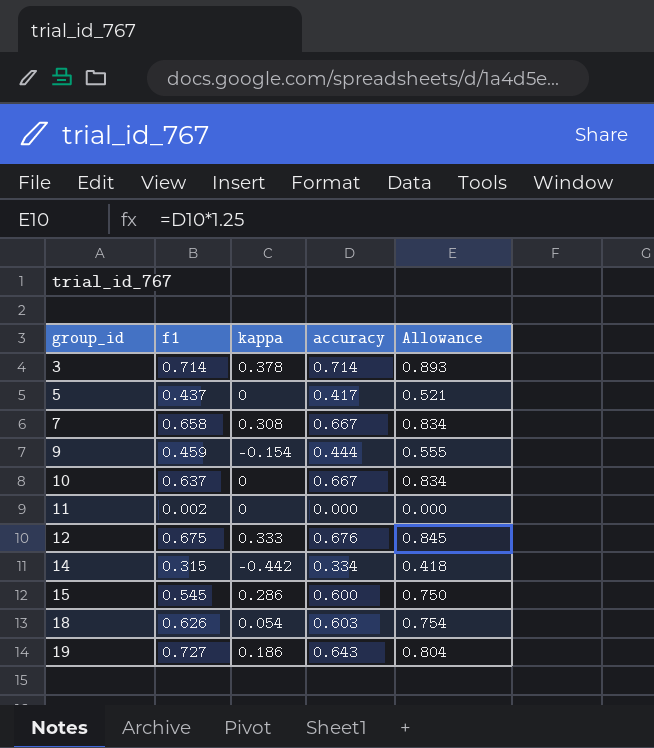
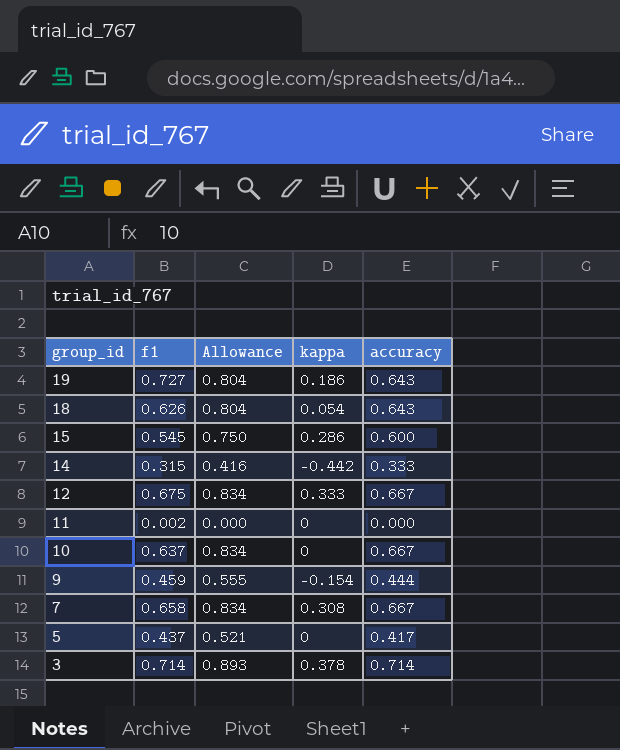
row order: group_id ascending -> group_id descending
column Allowance | position: 5 -> 3
18 | Allowance: 0.754 -> 0.804
18 | accuracy: 0.603 -> 0.643
14 | Allowance: 0.418 -> 0.416
14 | accuracy: 0.334 -> 0.333
12 | Allowance: 0.845 -> 0.834
12 | accuracy: 0.676 -> 0.667

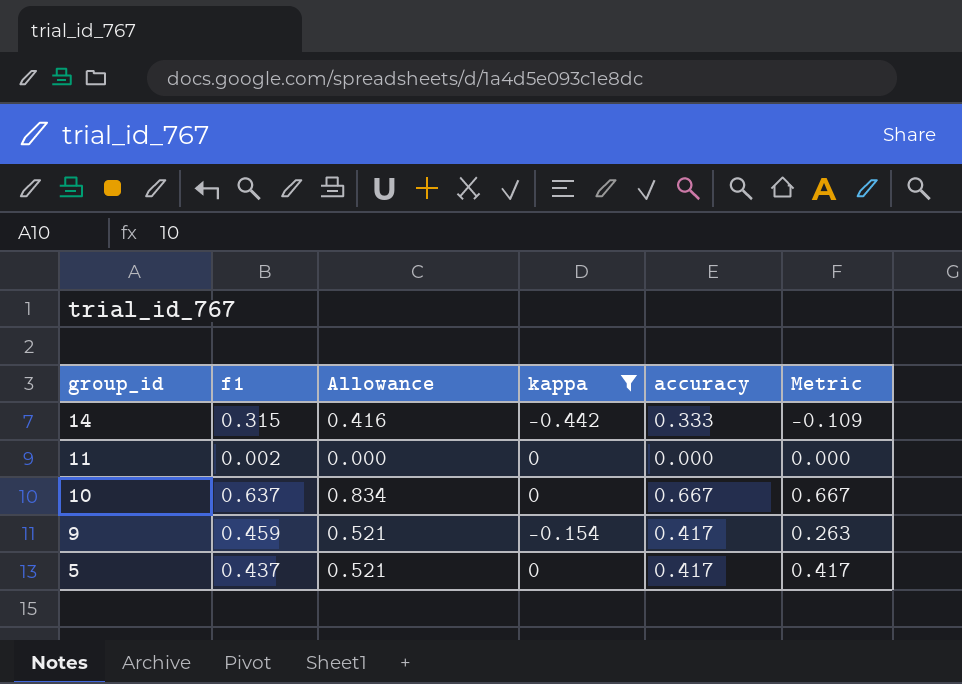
filter: none -> kappa <= 0
column Metric | formula: none -> [kappa] + [accuracy]
9 | Allowance: 0.555 -> 0.521
9 | accuracy: 0.444 -> 0.417

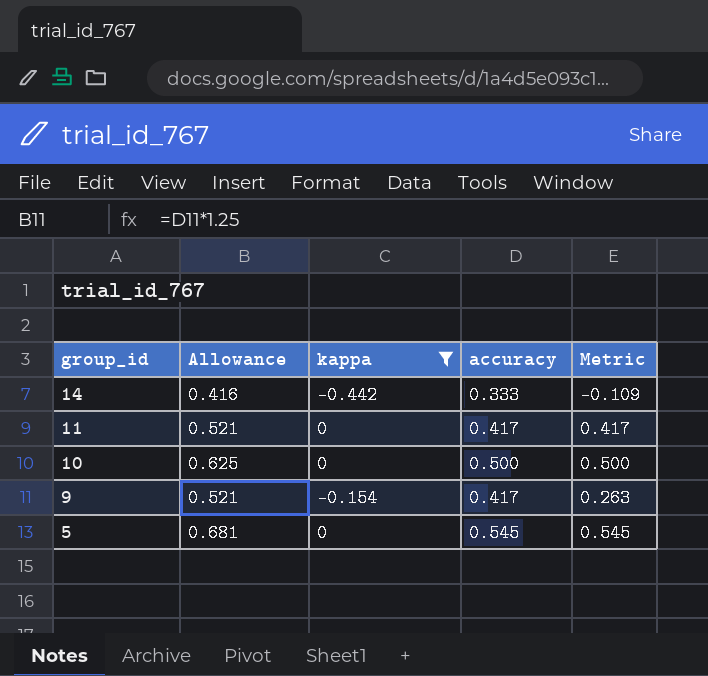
column f1 | position: 2 -> none
11 | Allowance: 0.000 -> 0.521
11 | accuracy: 0.000 -> 0.417
11 | Metric: 0.000 -> 0.417
10 | Allowance: 0.834 -> 0.625
10 | accuracy: 0.667 -> 0.500
10 | Metric: 0.667 -> 0.500
5 | Allowance: 0.521 -> 0.681
5 | accuracy: 0.417 -> 0.545
5 | Metric: 0.417 -> 0.545

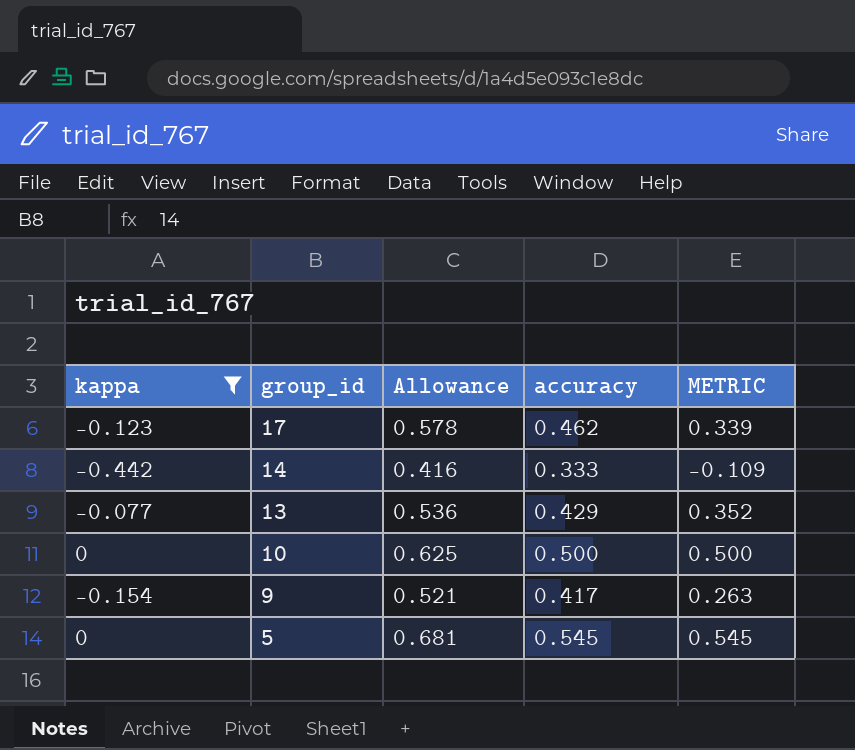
column kappa | position: 3 -> 1
column name: Metric -> METRIC
row 11: 0.521 | 0 | 0.417 | 0.417 -> none
row 17: none -> -0.123 | 0.578 | 0.462 | 0.339
row 13: none -> -0.077 | 0.536 | 0.429 | 0.352

